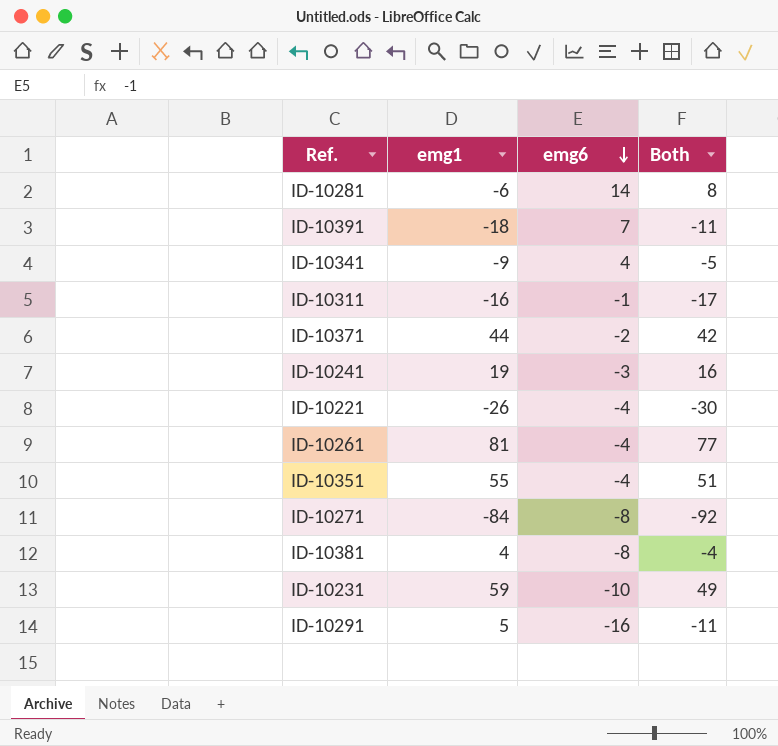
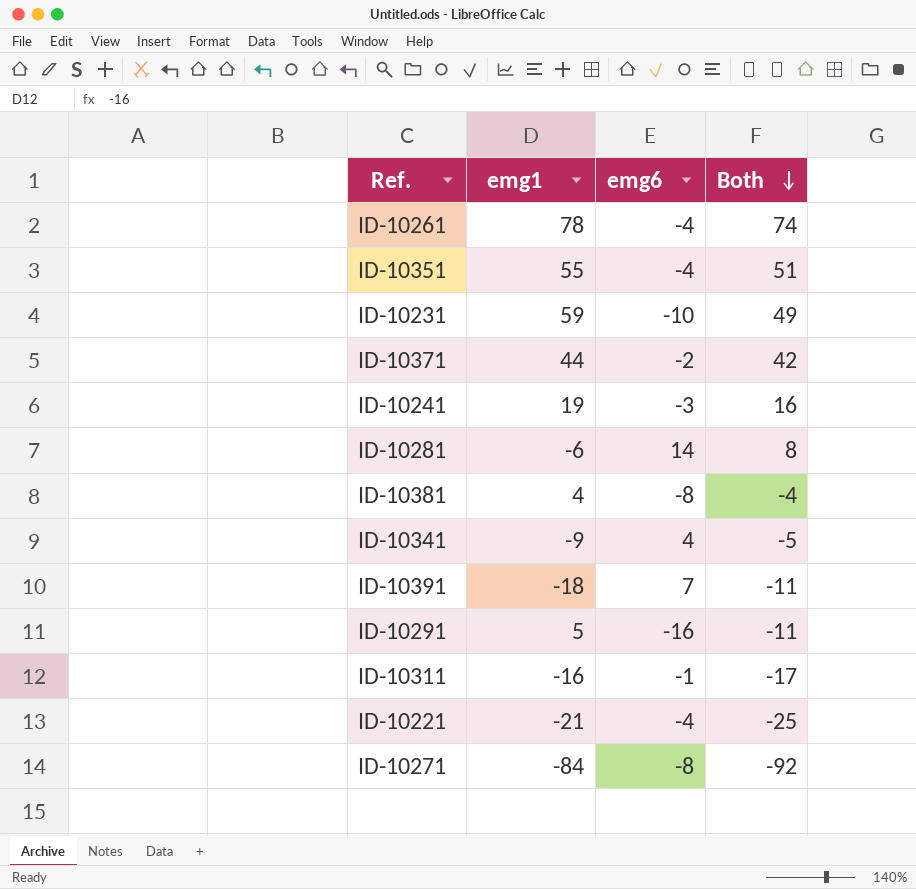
row order: emg6 descending -> Both descending
ID-10261 | emg1: 81 -> 78
ID-10261 | Both: 77 -> 74
ID-10221 | emg1: -26 -> -21
ID-10221 | Both: -30 -> -25

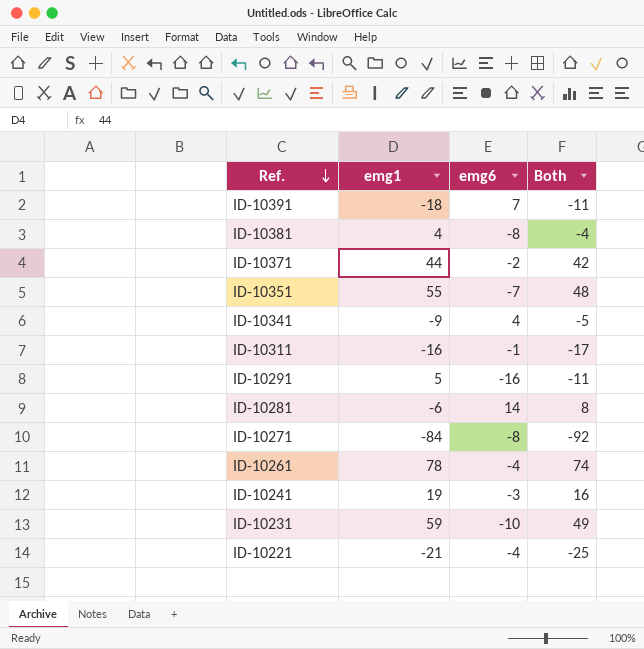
row order: Both descending -> Ref. descending
ID-10351 | emg6: -4 -> -7
ID-10351 | Both: 51 -> 48

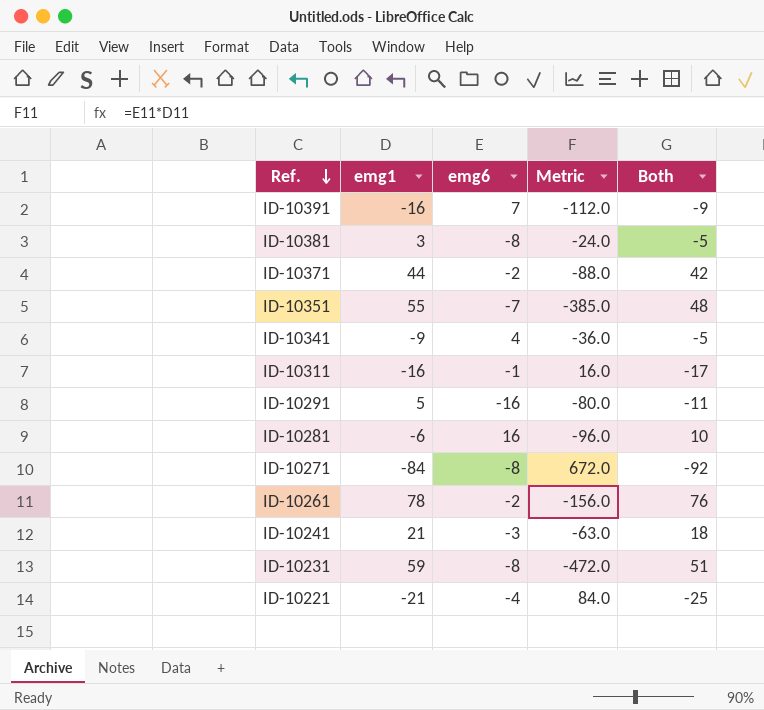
column Metric | formula: none -> [emg1] * [emg6]
ID-10391 | emg1: -18 -> -16
ID-10391 | Both: -11 -> -9
ID-10381 | emg1: 4 -> 3
ID-10381 | Both: -4 -> -5
ID-10281 | emg6: 14 -> 16
ID-10281 | Both: 8 -> 10
ID-10261 | emg6: -4 -> -2
ID-10261 | Both: 74 -> 76
ID-10241 | emg1: 19 -> 21
ID-10241 | Both: 16 -> 18
ID-10231 | emg6: -10 -> -8
ID-10231 | Both: 49 -> 51

